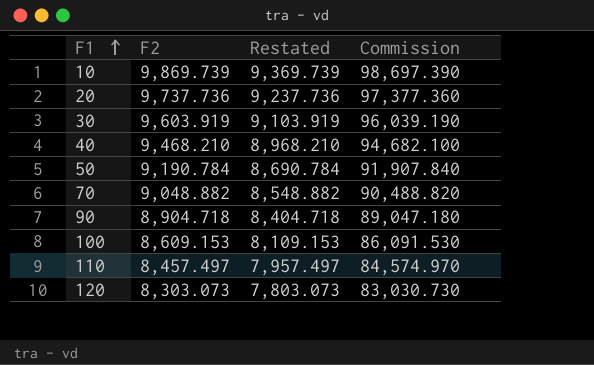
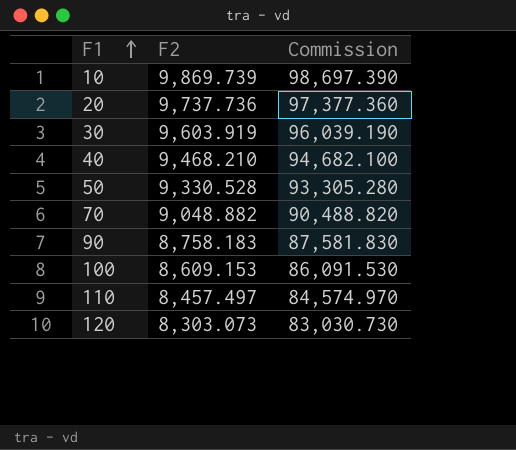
column Restated | formula: [F2] - 500 -> none
50 | F2: 9,190.784 -> 9,330.528
50 | Commission: 91,907.840 -> 93,305.280
90 | F2: 8,904.718 -> 8,758.183
90 | Commission: 89,047.180 -> 87,581.830

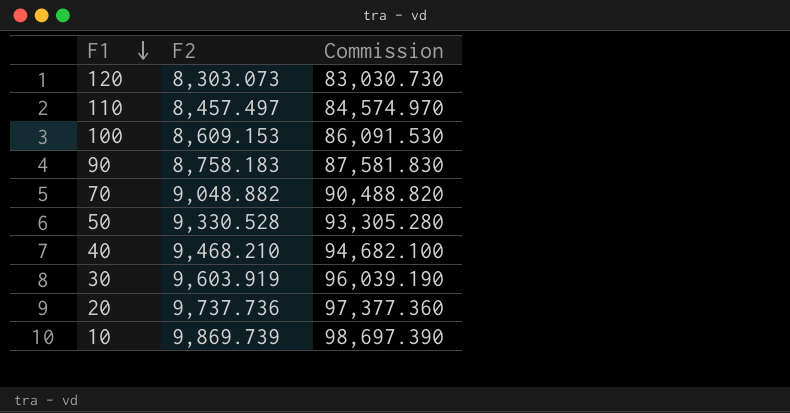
row order: F1 ascending -> F1 descending

